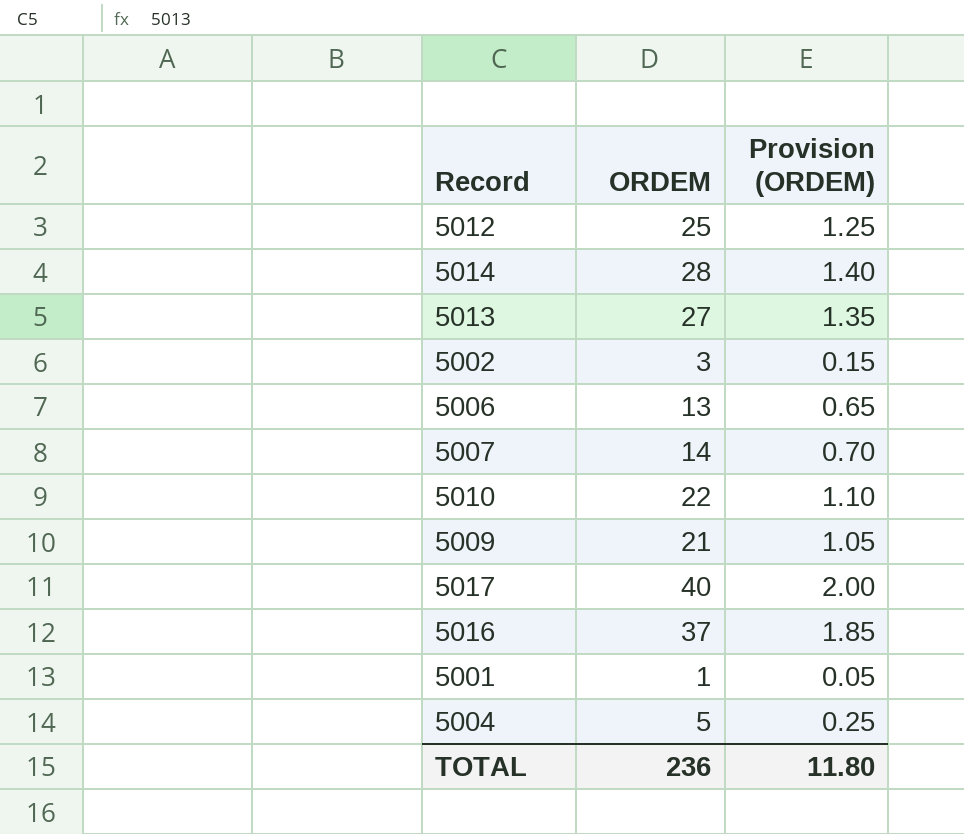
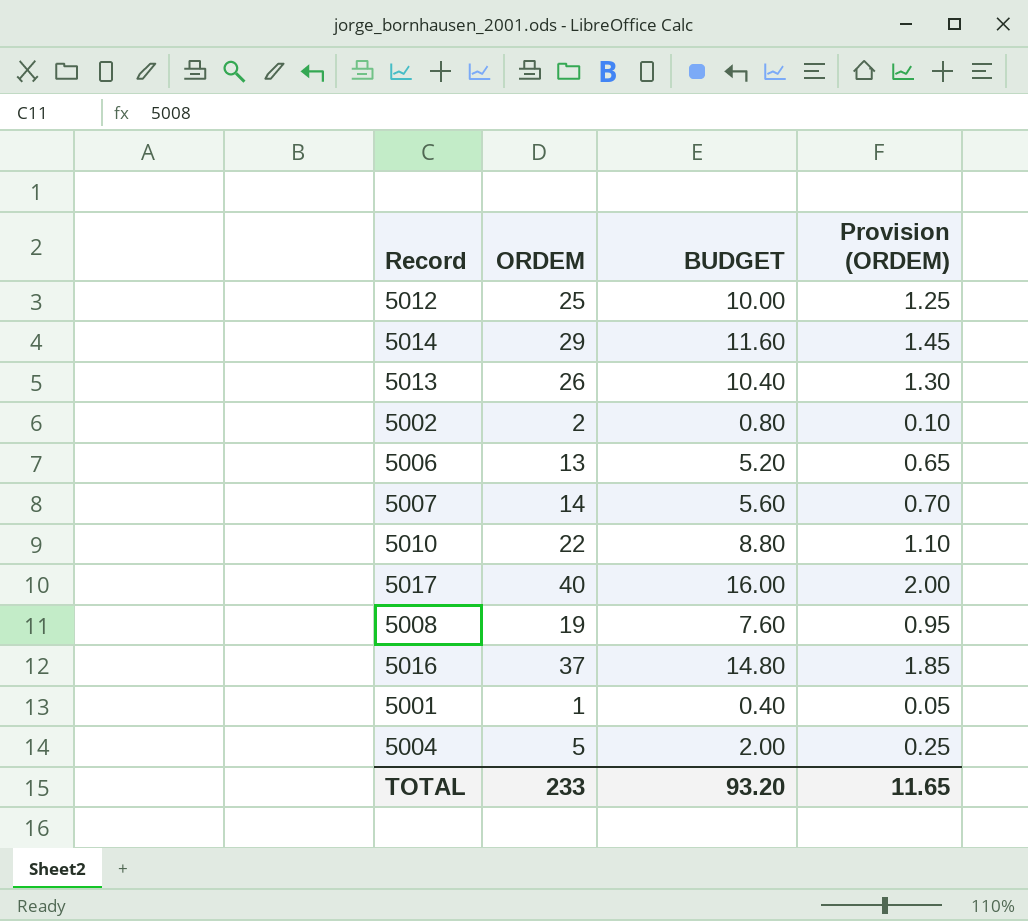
column BUDGET | formula: none -> [ORDEM] * 0.4
row 5009: 21 | 1.05 -> none
5014 | ORDEM: 28 -> 29
5014 | Provision (ORDEM): 1.40 -> 1.45
5013 | ORDEM: 27 -> 26
5013 | Provision (ORDEM): 1.35 -> 1.30
5002 | ORDEM: 3 -> 2
5002 | Provision (ORDEM): 0.15 -> 0.10
row 5008: none -> 19 | 7.60 | 0.95
TOTAL | ORDEM: 236 -> 233
TOTAL | Provision (ORDEM): 11.80 -> 11.65

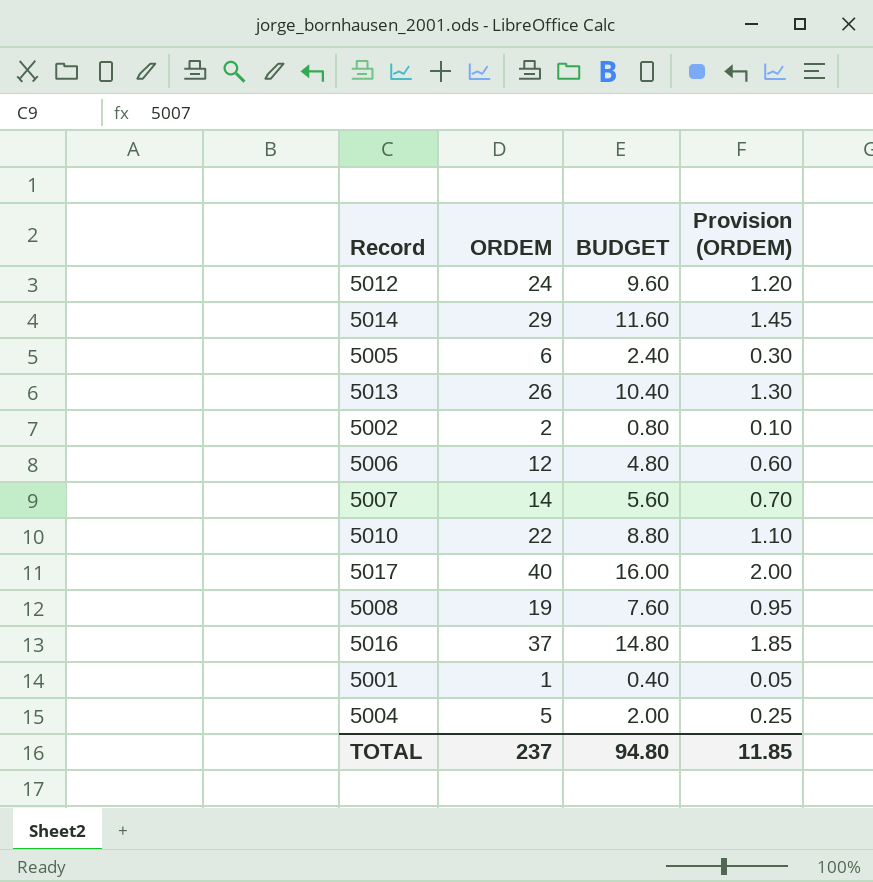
5012 | ORDEM: 25 -> 24
5012 | BUDGET: 10.00 -> 9.60
5012 | Provision (ORDEM): 1.25 -> 1.20
row 5005: none -> 6 | 2.40 | 0.30
5006 | ORDEM: 13 -> 12
5006 | BUDGET: 5.20 -> 4.80
5006 | Provision (ORDEM): 0.65 -> 0.60
TOTAL | ORDEM: 233 -> 237
TOTAL | BUDGET: 93.20 -> 94.80
TOTAL | Provision (ORDEM): 11.65 -> 11.85

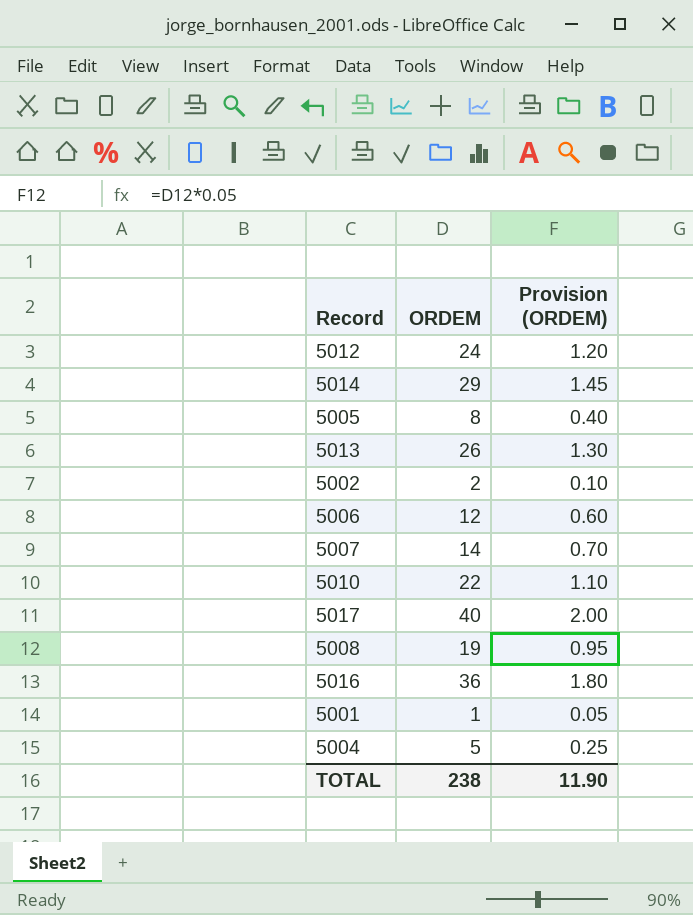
column BUDGET | formula: [ORDEM] * 0.4 -> none
5005 | ORDEM: 6 -> 8
5005 | Provision (ORDEM): 0.30 -> 0.40
5016 | ORDEM: 37 -> 36
5016 | Provision (ORDEM): 1.85 -> 1.80
TOTAL | ORDEM: 237 -> 238
TOTAL | Provision (ORDEM): 11.85 -> 11.90

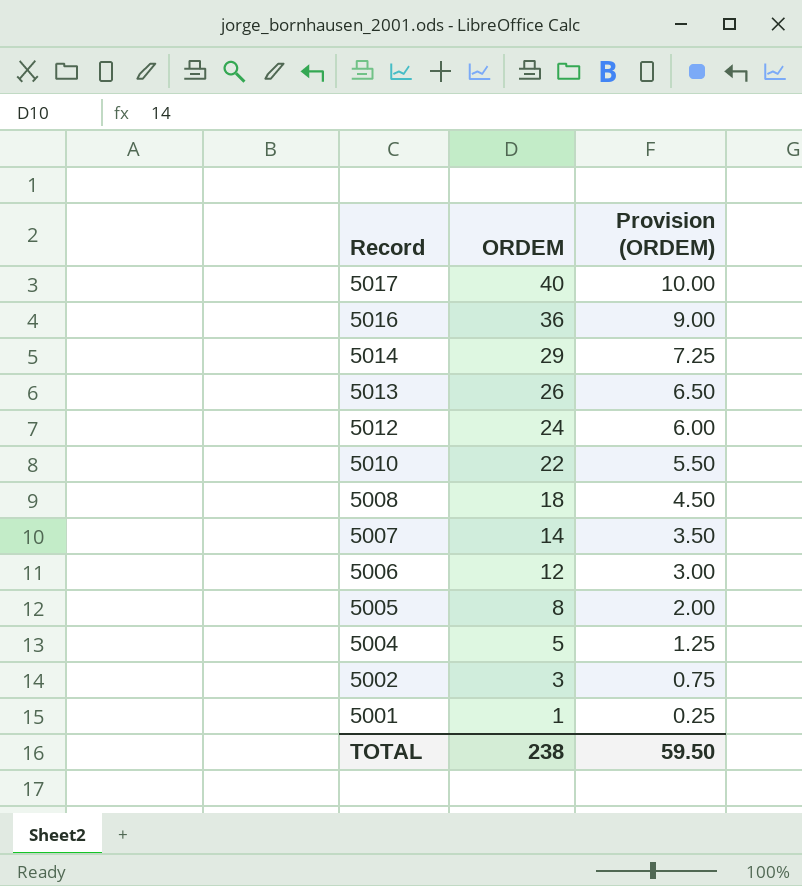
row order: none -> Record descending
column Provision (ORDEM) | formula: [ORDEM] * 0.05 -> [ORDEM] * 0.25
5008 | ORDEM: 19 -> 18
5002 | ORDEM: 2 -> 3
TOTAL | Provision (ORDEM): 11.90 -> 59.50

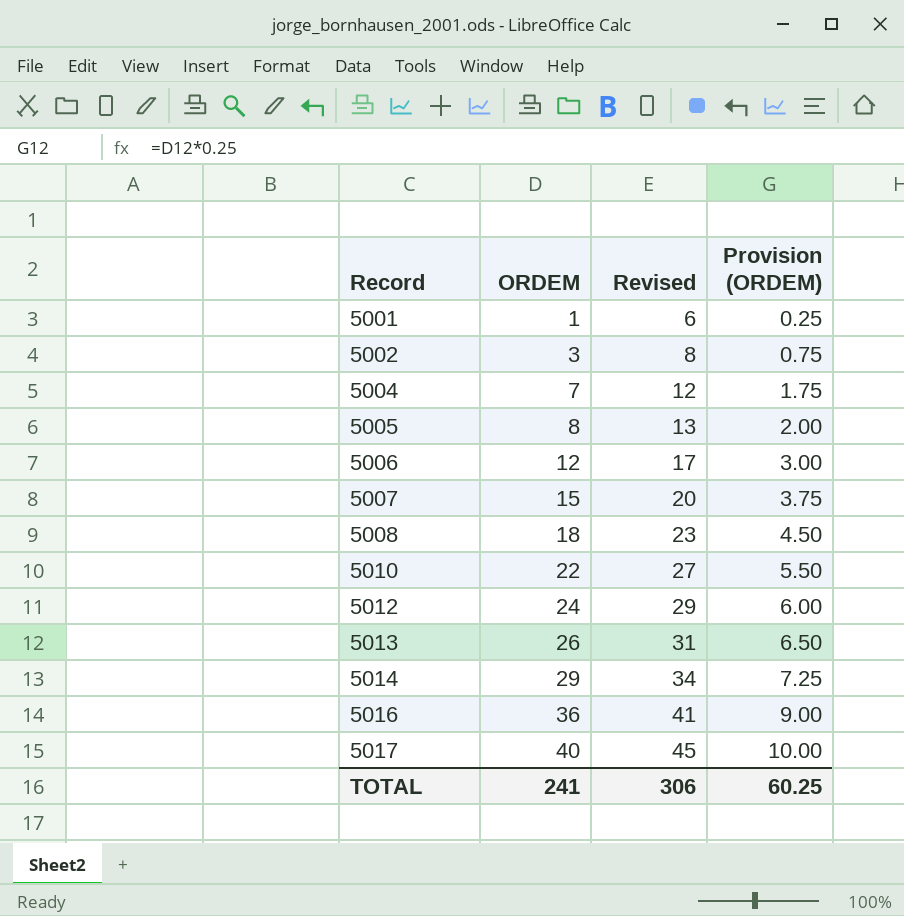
row order: Record descending -> Record ascending
column Revised | formula: none -> [ORDEM] + 5
5004 | ORDEM: 5 -> 7
5004 | Provision (ORDEM): 1.25 -> 1.75
5007 | ORDEM: 14 -> 15
5007 | Provision (ORDEM): 3.50 -> 3.75
TOTAL | ORDEM: 238 -> 241
TOTAL | Provision (ORDEM): 59.50 -> 60.25

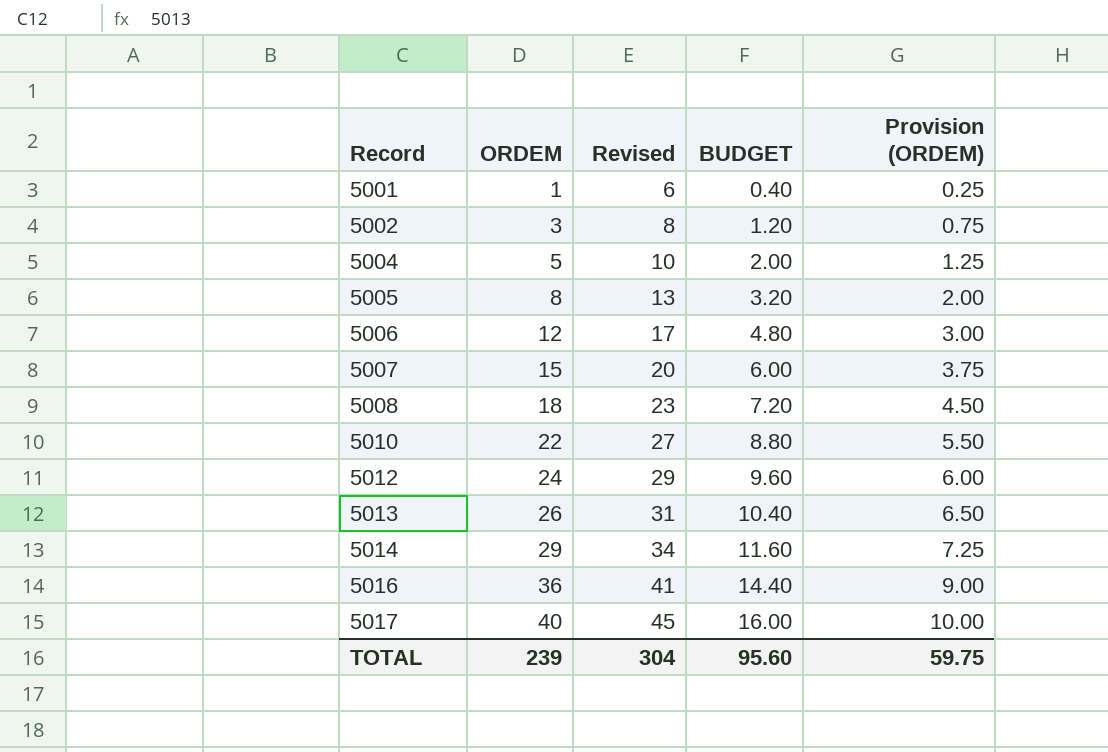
column BUDGET | formula: none -> [ORDEM] * 0.4
5004 | ORDEM: 7 -> 5
5004 | Revised: 12 -> 10
5004 | Provision (ORDEM): 1.75 -> 1.25
TOTAL | ORDEM: 241 -> 239
TOTAL | Revised: 306 -> 304
TOTAL | Provision (ORDEM): 60.25 -> 59.75

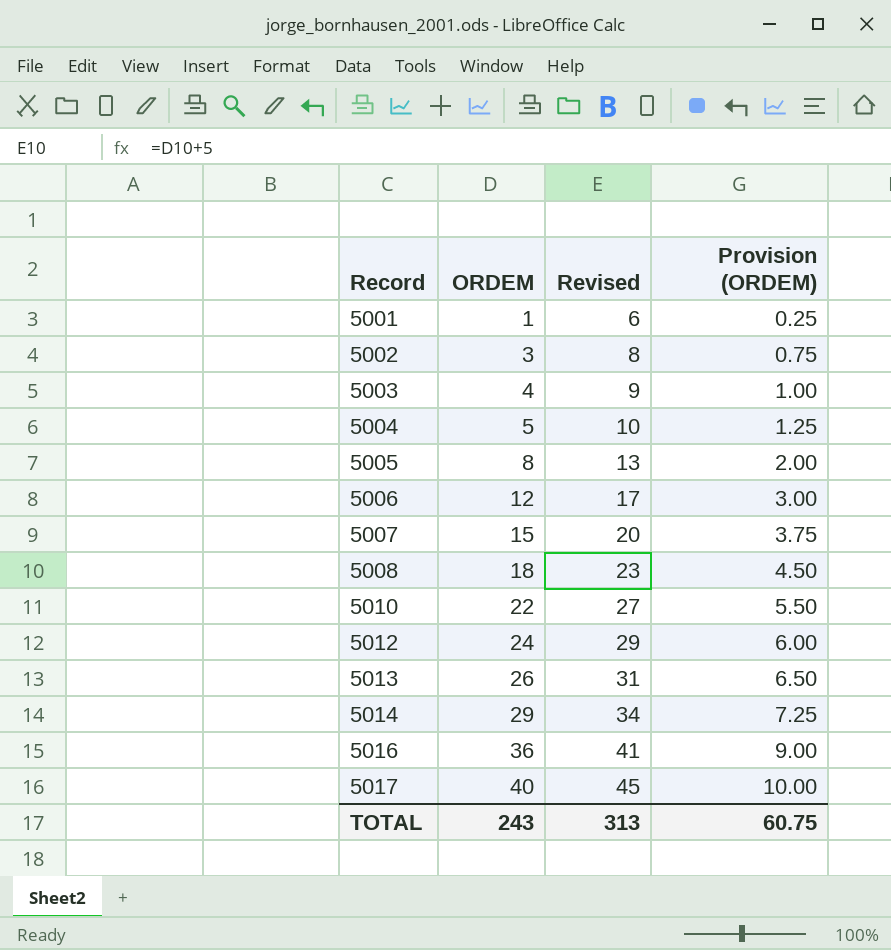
column BUDGET | formula: [ORDEM] * 0.4 -> none
row 5003: none -> 4 | 9 | 1.00
TOTAL | ORDEM: 239 -> 243
TOTAL | Revised: 304 -> 313
TOTAL | Provision (ORDEM): 59.75 -> 60.75

